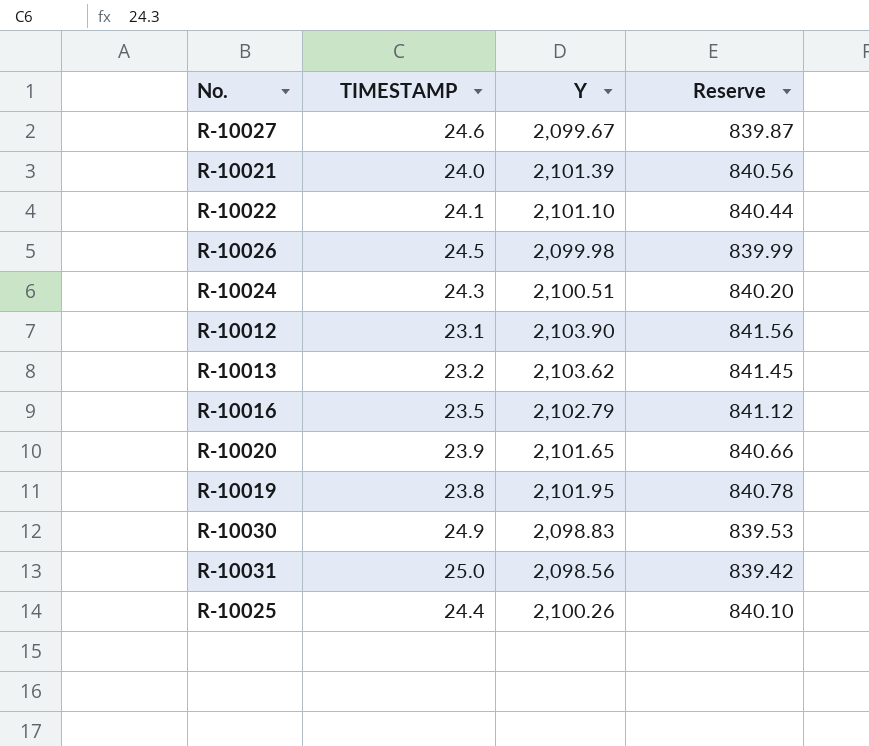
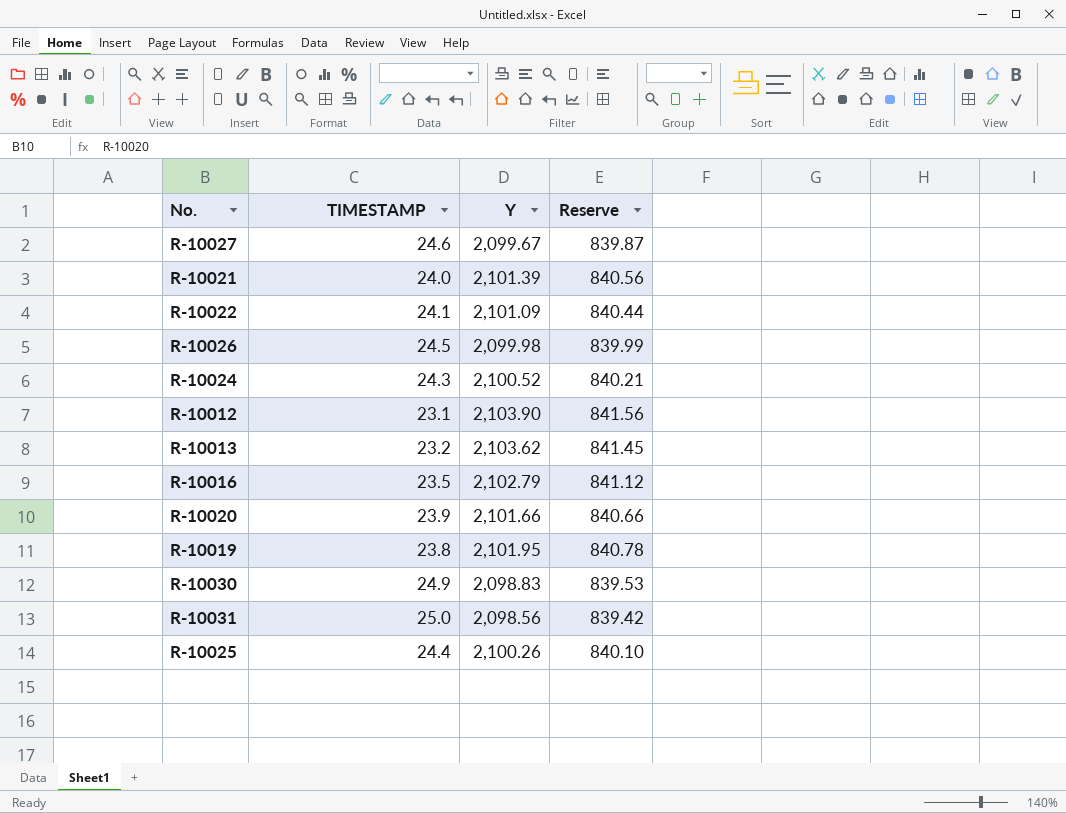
R-10022 | Y: 2,101.10 -> 2,101.09
R-10024 | Y: 2,100.51 -> 2,100.52
R-10024 | Reserve: 840.20 -> 840.21
R-10020 | Y: 2,101.65 -> 2,101.66

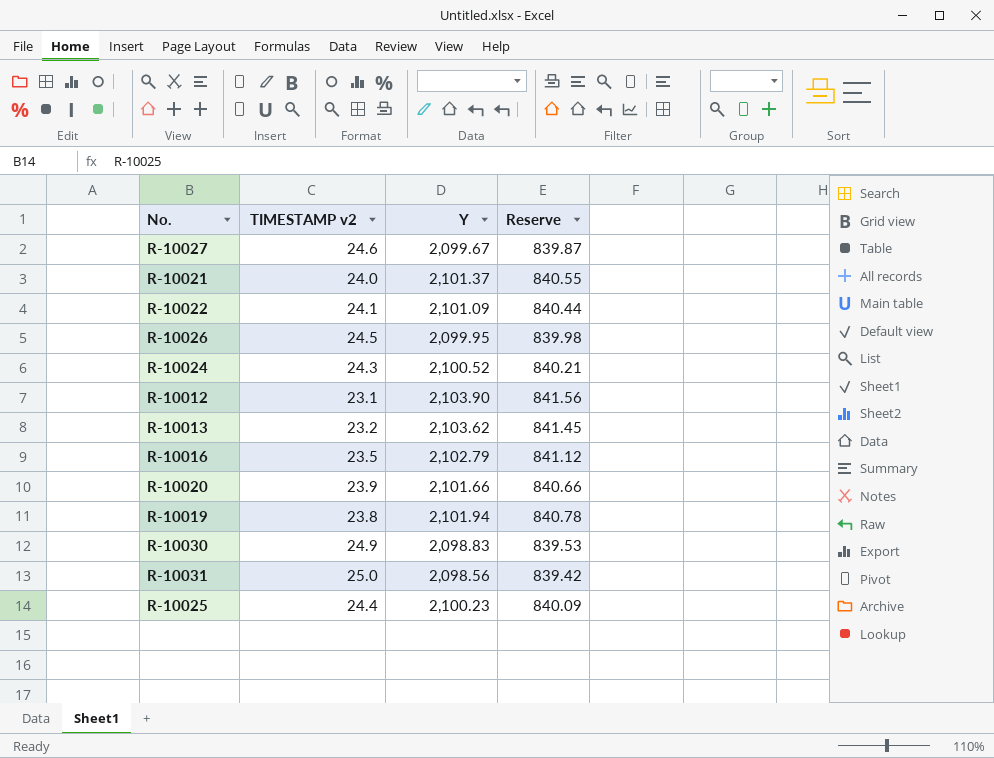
column name: TIMESTAMP -> TIMESTAMP v2
R-10021 | Y: 2,101.39 -> 2,101.37
R-10021 | Reserve: 840.56 -> 840.55
R-10026 | Y: 2,099.98 -> 2,099.95
R-10026 | Reserve: 839.99 -> 839.98
R-10019 | Y: 2,101.95 -> 2,101.94
R-10025 | Y: 2,100.26 -> 2,100.23
R-10025 | Reserve: 840.10 -> 840.09

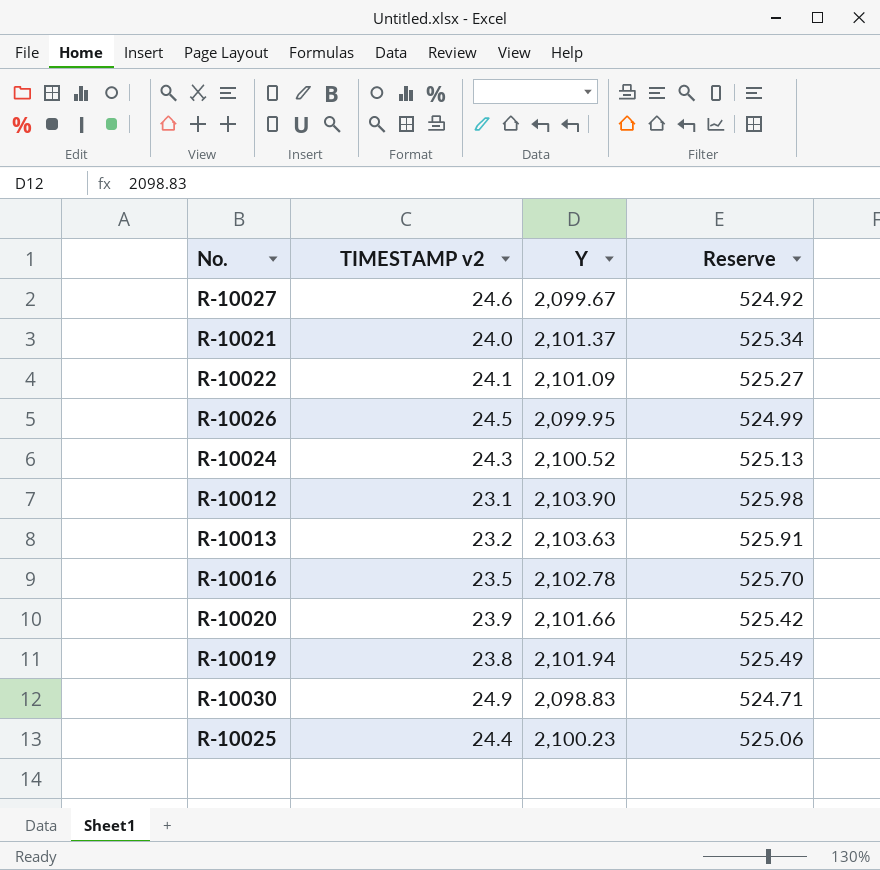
column Reserve | formula: [Y] * 0.4 -> [Y] * 0.25
row R-10031: 25.0 | 2,098.56 | 839.42 -> none
R-10013 | Y: 2,103.62 -> 2,103.63
R-10016 | Y: 2,102.79 -> 2,102.78

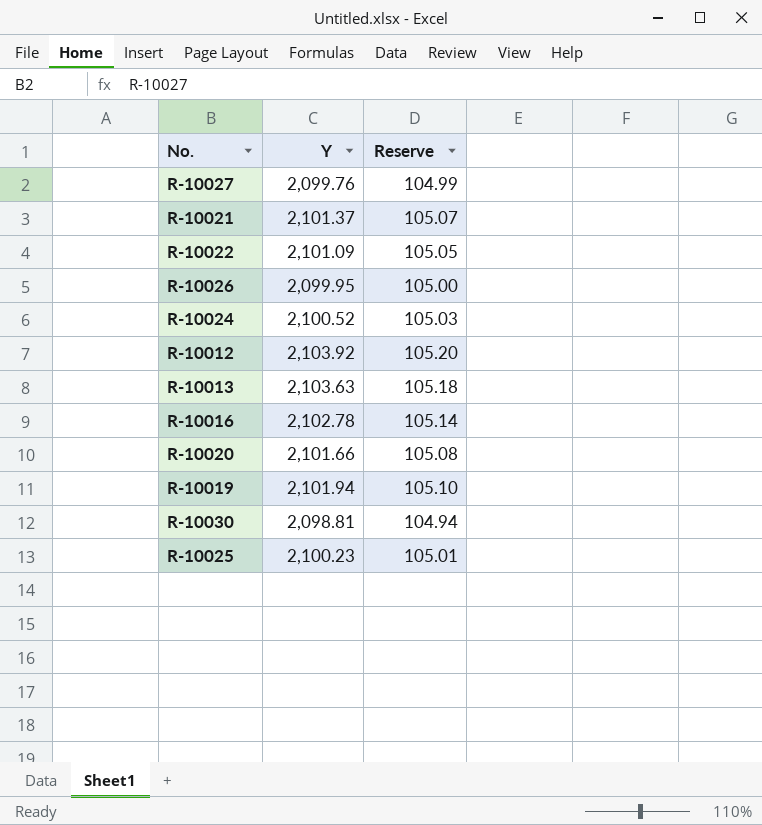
column TIMESTAMP v2 | position: 2 -> none
column Reserve | formula: [Y] * 0.25 -> [Y] * 0.05
R-10027 | Y: 2,099.67 -> 2,099.76
R-10012 | Y: 2,103.90 -> 2,103.92
R-10030 | Y: 2,098.83 -> 2,098.81

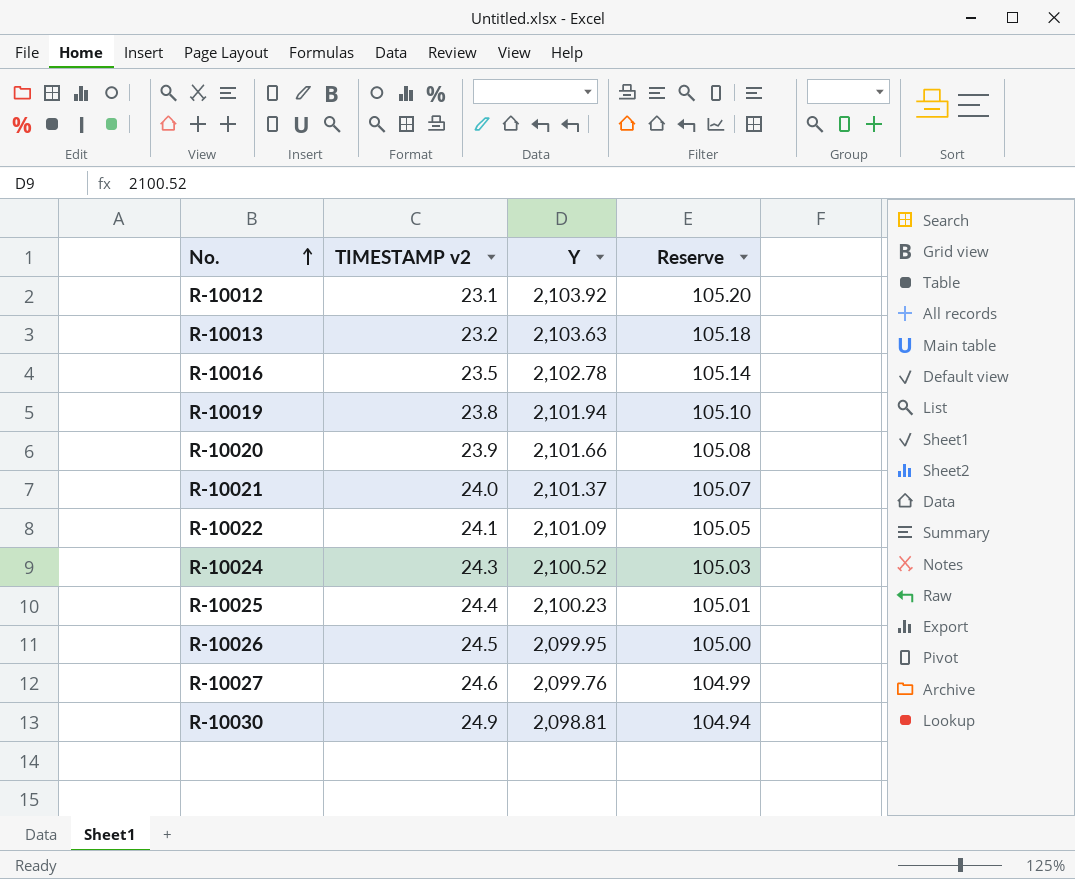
row order: none -> No. ascending
column TIMESTAMP v2 | position: none -> 2

